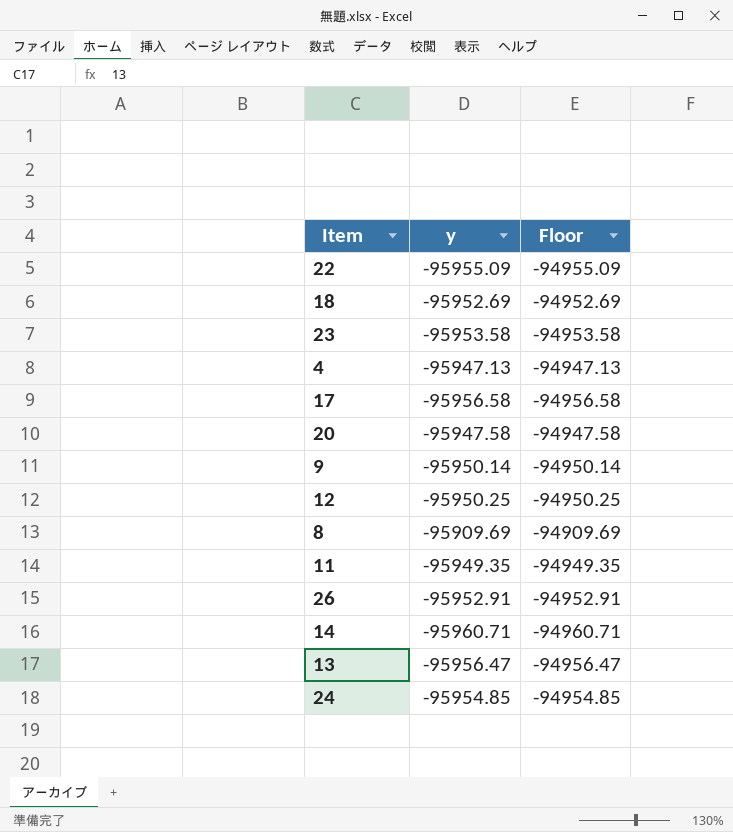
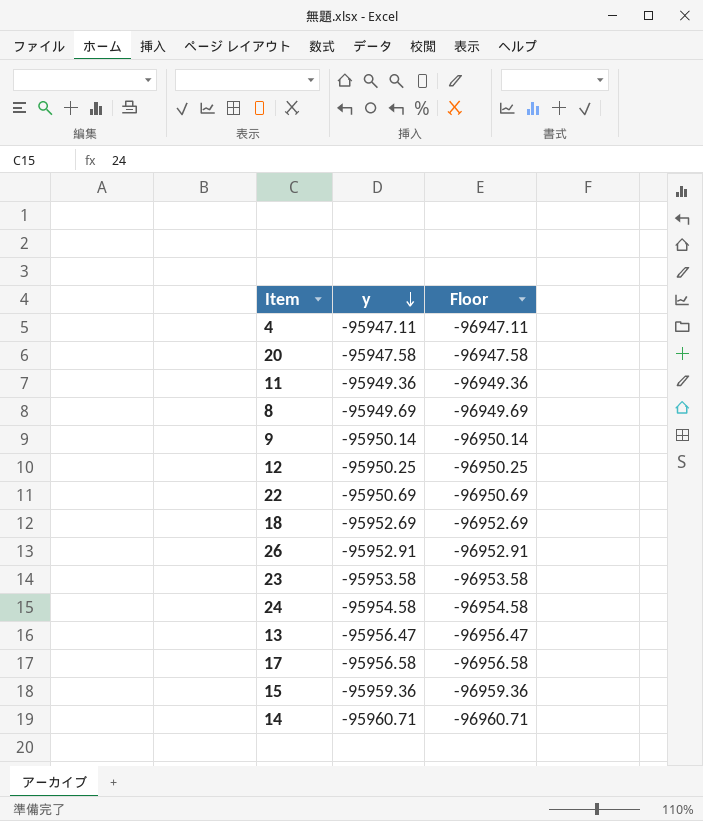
row order: none -> y descending
column Floor | formula: [y] + 1000 -> [y] - 1000
4 | y: -95947.13 -> -95947.11
11 | y: -95949.35 -> -95949.36
8 | y: -95909.69 -> -95949.69
22 | y: -95955.09 -> -95950.69
24 | y: -95954.85 -> -95954.58
row 15: none -> -95959.36 | -96959.36

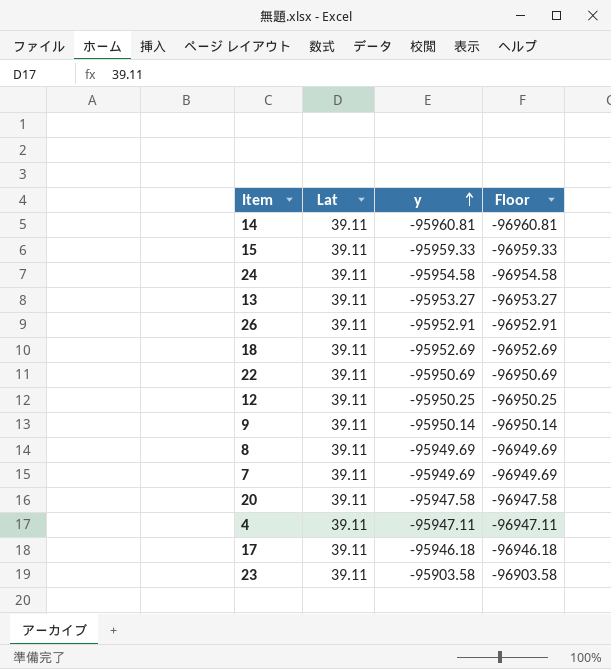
row order: y descending -> y ascending
column Lat | position: none -> 2
row 11: -95949.36 | -96949.36 -> none
14 | y: -95960.71 -> -95960.81
14 | Floor: -96960.71 -> -96960.81
15 | y: -95959.36 -> -95959.33
15 | Floor: -96959.36 -> -96959.33
13 | y: -95956.47 -> -95953.27
13 | Floor: -96956.47 -> -96953.27
row 7: none -> 39.11 | -95949.69 | -96949.69
17 | y: -95956.58 -> -95946.18
17 | Floor: -96956.58 -> -96946.18
23 | y: -95953.58 -> -95903.58
23 | Floor: -96953.58 -> -96903.58

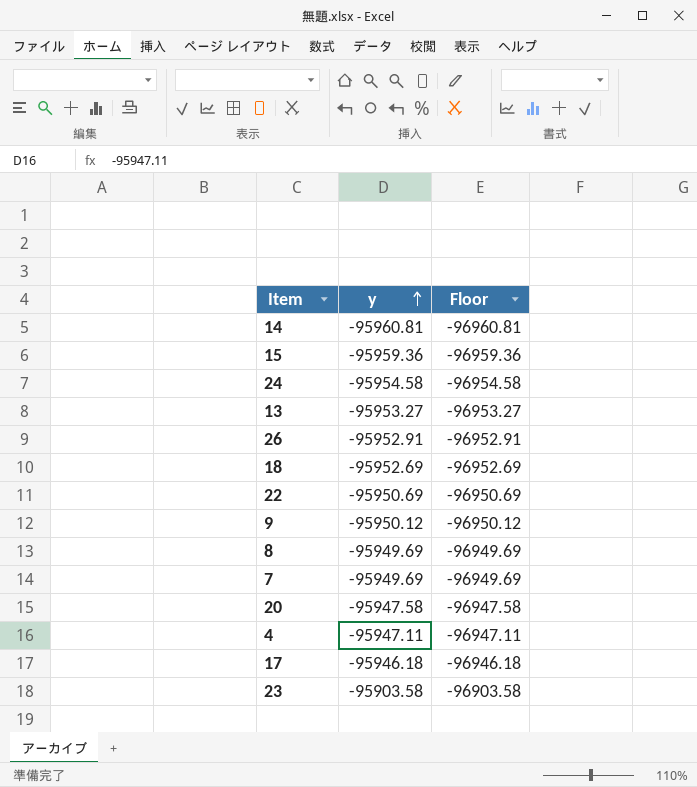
column Lat | position: 2 -> none
row 12: 39.11 | -95950.25 | -96950.25 -> none
15 | y: -95959.33 -> -95959.36
15 | Floor: -96959.33 -> -96959.36
9 | y: -95950.14 -> -95950.12
9 | Floor: -96950.14 -> -96950.12

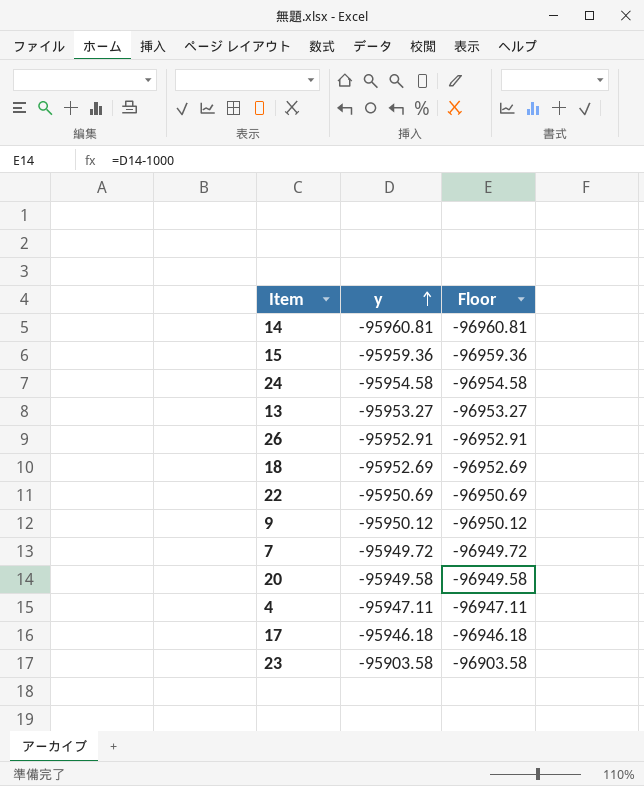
row 8: -95949.69 | -96949.69 -> none
7 | y: -95949.69 -> -95949.72
7 | Floor: -96949.69 -> -96949.72
20 | y: -95947.58 -> -95949.58
20 | Floor: -96947.58 -> -96949.58

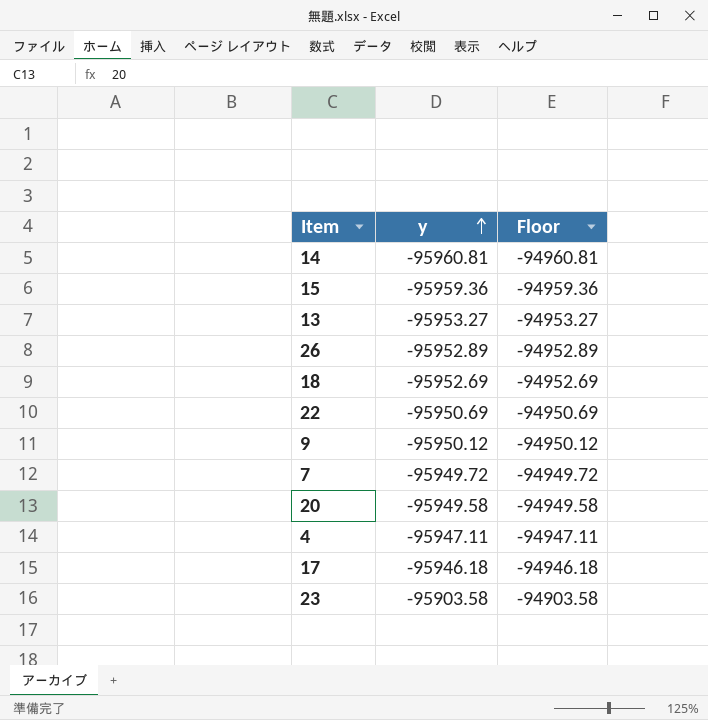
column Floor | formula: [y] - 1000 -> [y] + 1000
row 24: -95954.58 | -96954.58 -> none
26 | y: -95952.91 -> -95952.89

